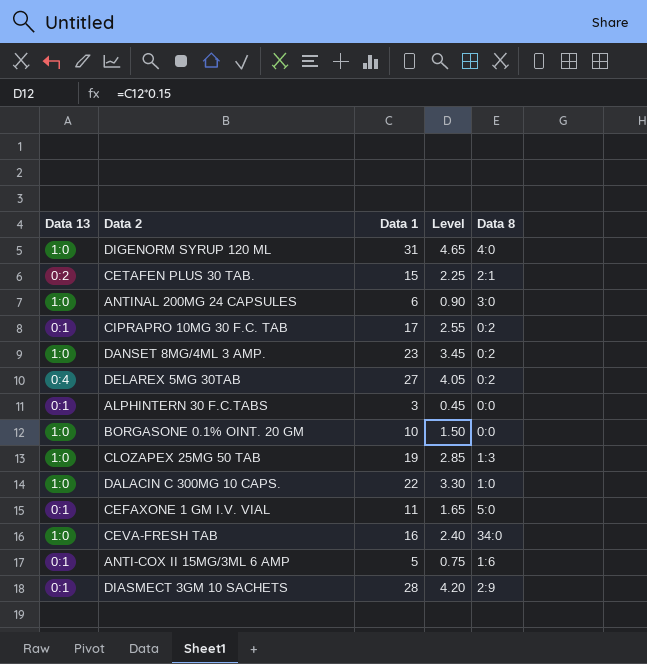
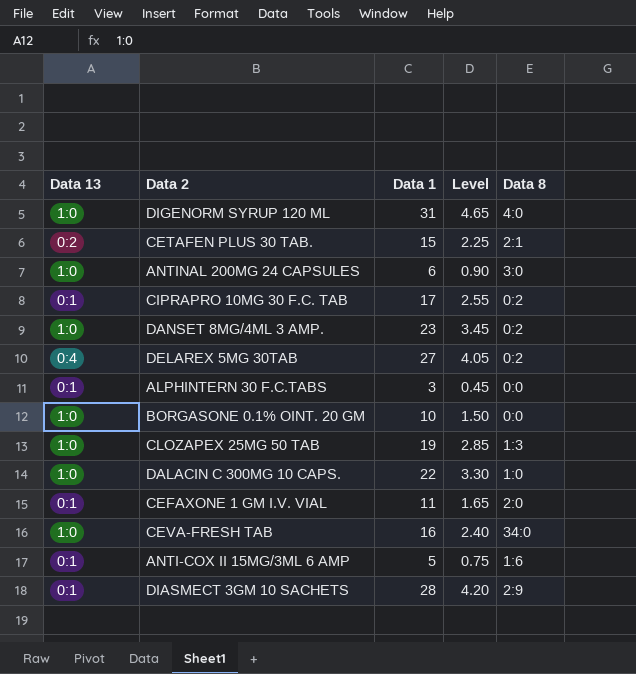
CEFAXONE 1 GM I.V. VIAL | Data 8: 5:0 -> 2:0

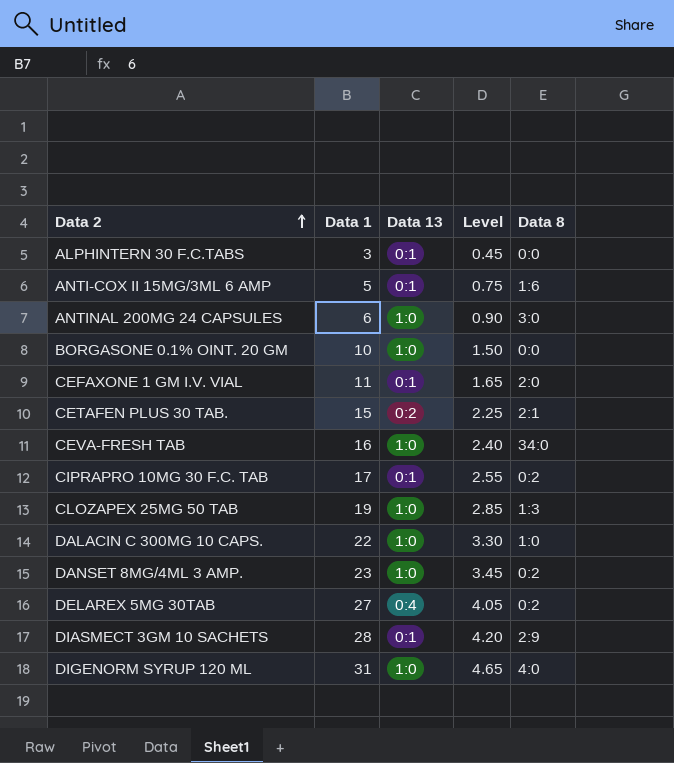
row order: none -> Data 2 ascending
column Data 13 | position: 1 -> 3

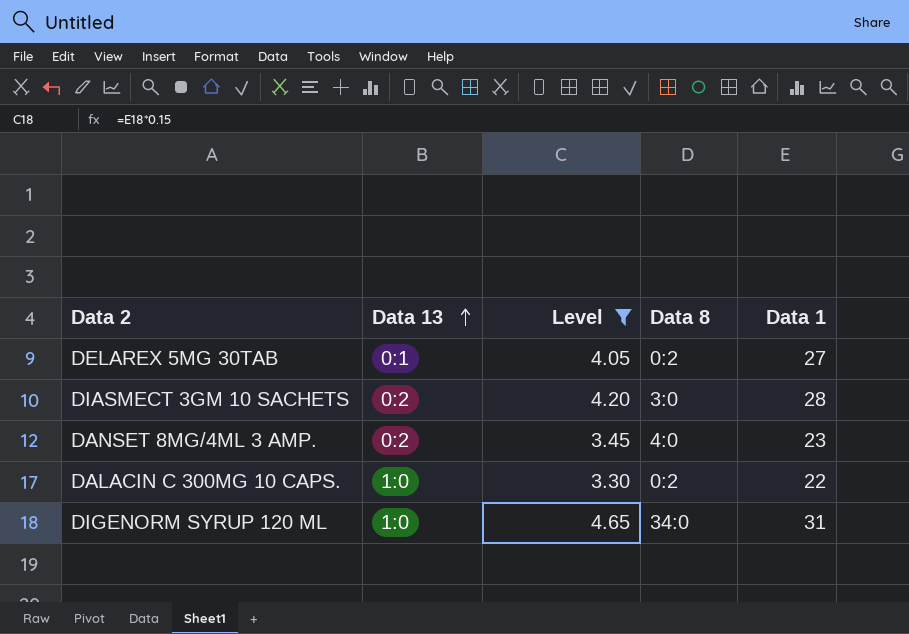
filter: none -> Level >= 3.30
row order: Data 2 ascending -> Data 13 ascending
column Data 1 | position: 2 -> 5
DELAREX 5MG 30TAB | Data 13: 0:4 -> 0:1
DIASMECT 3GM 10 SACHETS | Data 13: 0:1 -> 0:2
DIASMECT 3GM 10 SACHETS | Data 8: 2:9 -> 3:0
DANSET 8MG/4ML 3 AMP. | Data 13: 1:0 -> 0:2
DANSET 8MG/4ML 3 AMP. | Data 8: 0:2 -> 4:0
DALACIN C 300MG 10 CAPS. | Data 8: 1:0 -> 0:2
DIGENORM SYRUP 120 ML | Data 8: 4:0 -> 34:0

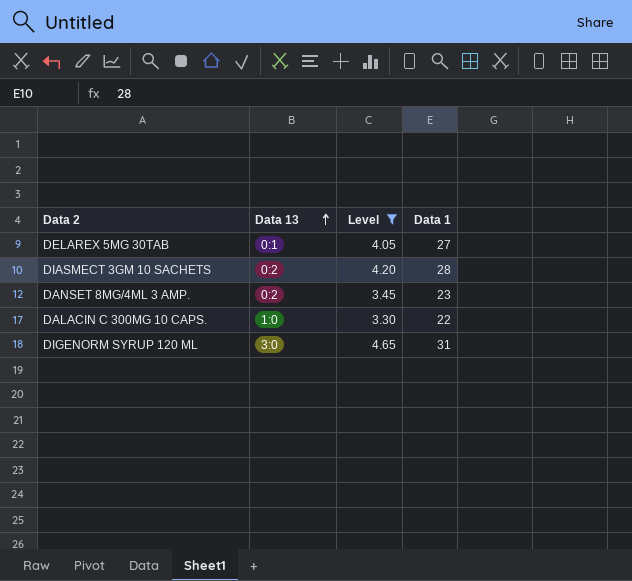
column Data 8 | position: 4 -> none
DIGENORM SYRUP 120 ML | Data 13: 1:0 -> 3:0

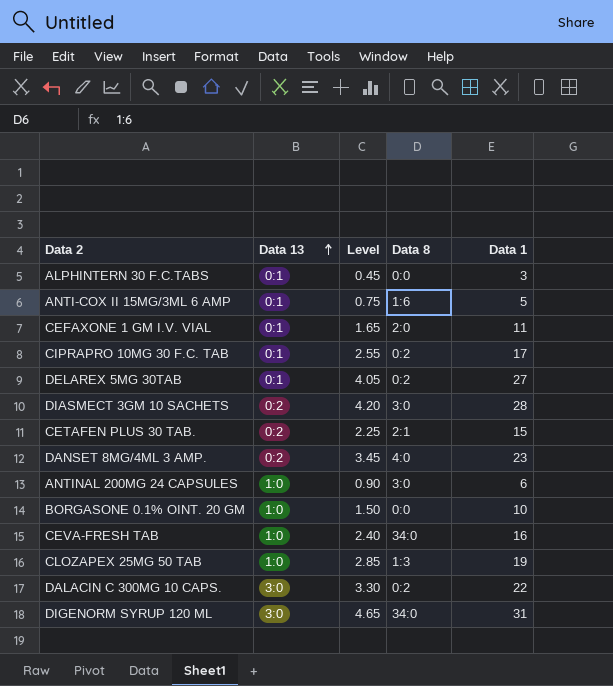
filter: Level >= 3.30 -> none
column Data 8 | position: none -> 4
DALACIN C 300MG 10 CAPS. | Data 13: 1:0 -> 3:0

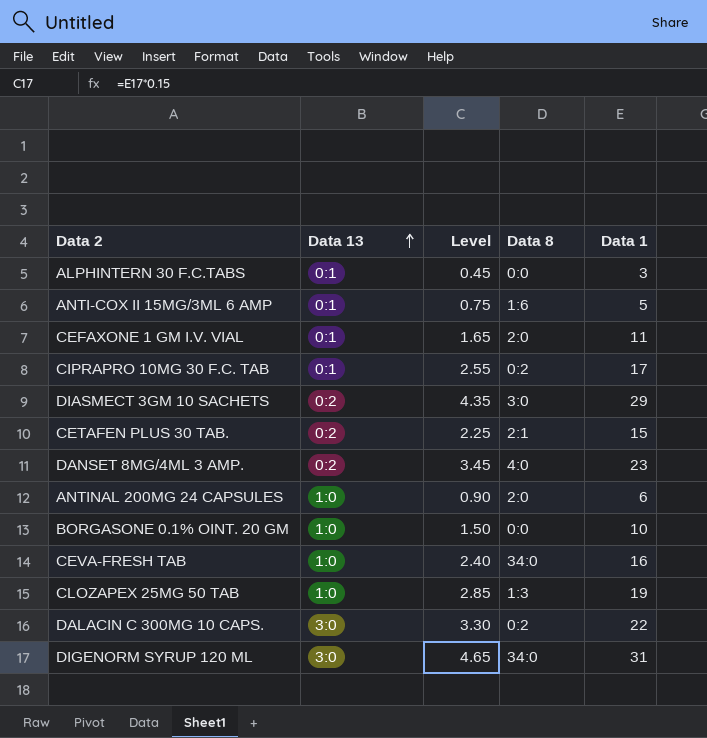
row DELAREX 5MG 30TAB: 0:1 | 4.05 | 0:2 | 27 -> none
DIASMECT 3GM 10 SACHETS | Level: 4.20 -> 4.35
DIASMECT 3GM 10 SACHETS | Data 1: 28 -> 29
ANTINAL 200MG 24 CAPSULES | Data 8: 3:0 -> 2:0

